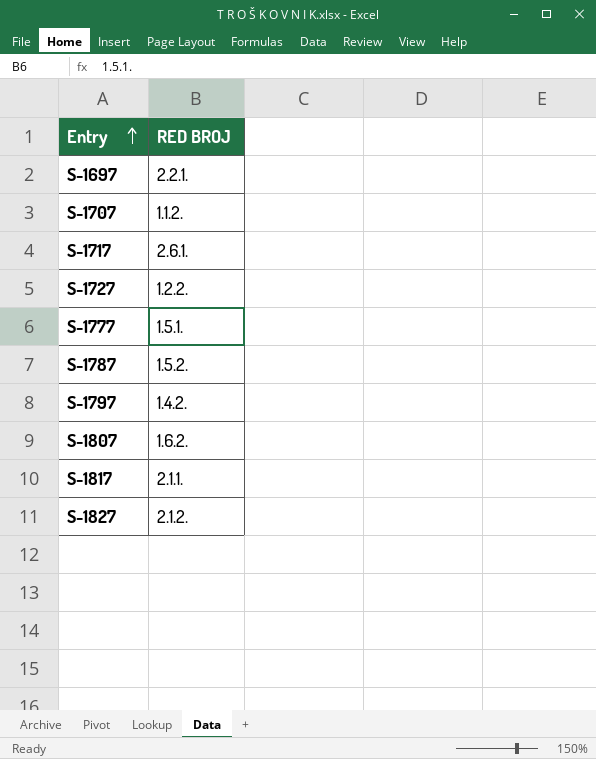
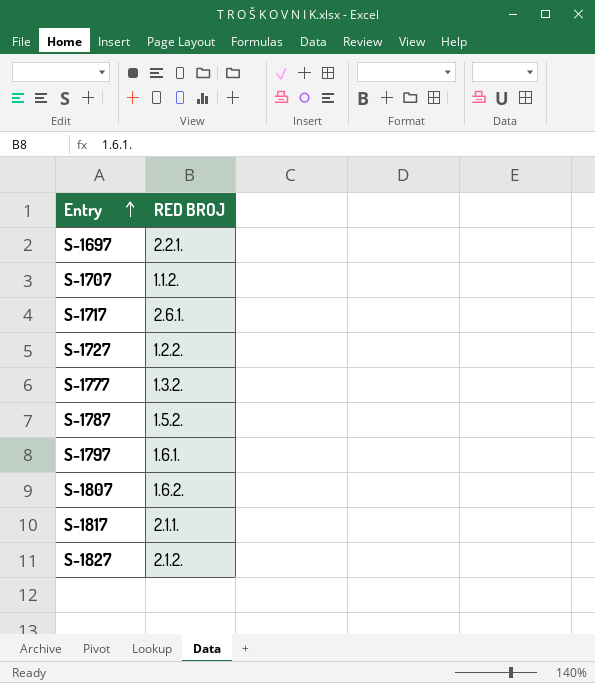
S-1777 | RED BROJ: 1.5.1. -> 1.3.2.
S-1797 | RED BROJ: 1.4.2. -> 1.6.1.

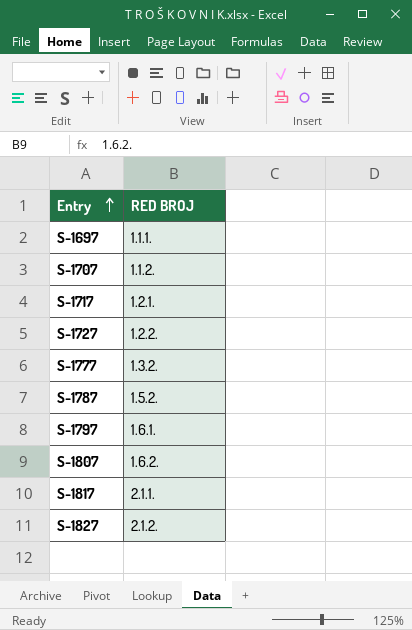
S-1697 | RED BROJ: 2.2.1. -> 1.1.1.
S-1717 | RED BROJ: 2.6.1. -> 1.2.1.

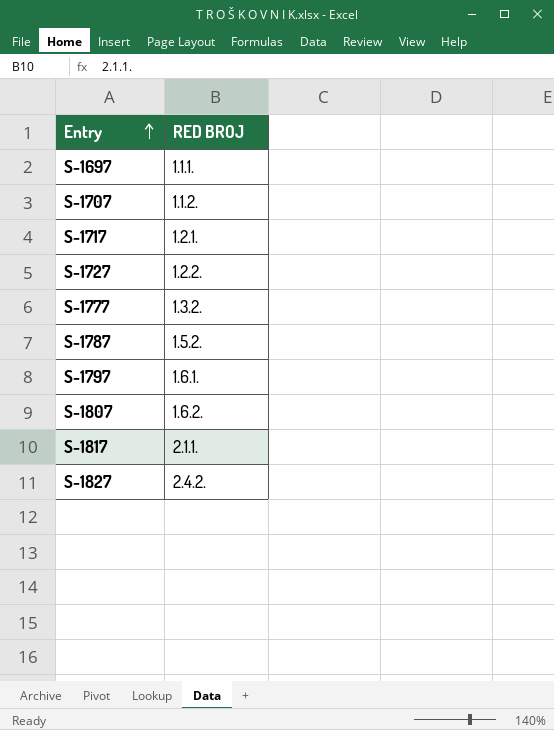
S-1827 | RED BROJ: 2.1.2. -> 2.4.2.

